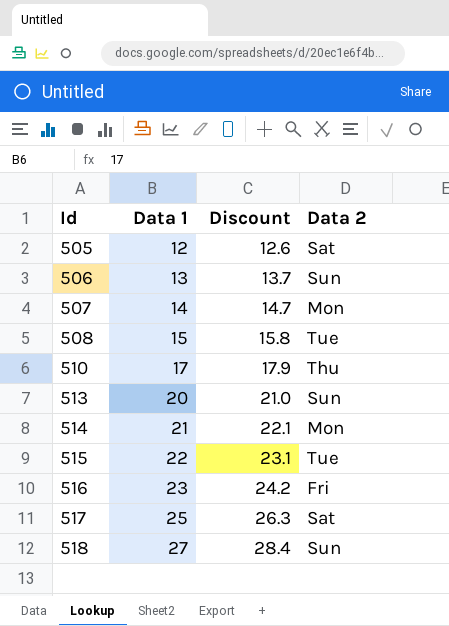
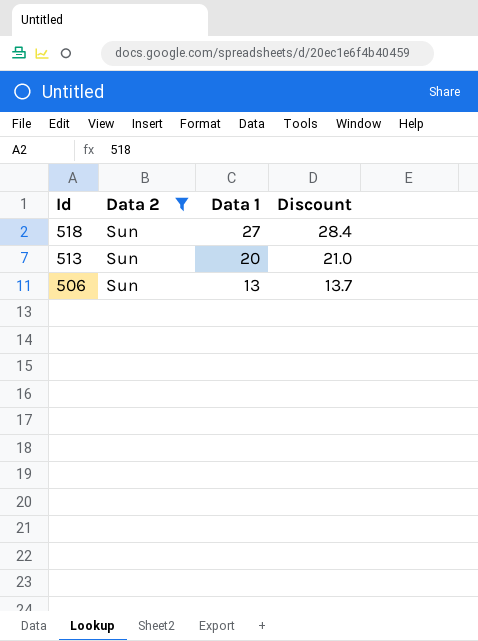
filter: none -> Data 2 = Sun
row order: Id ascending -> Id descending
column Data 2 | position: 4 -> 2

